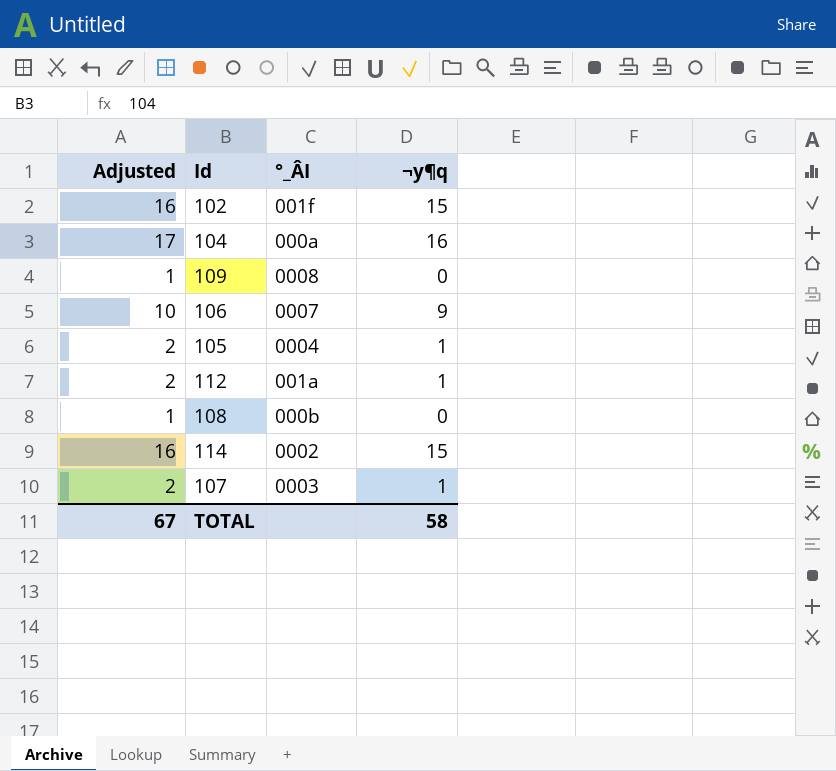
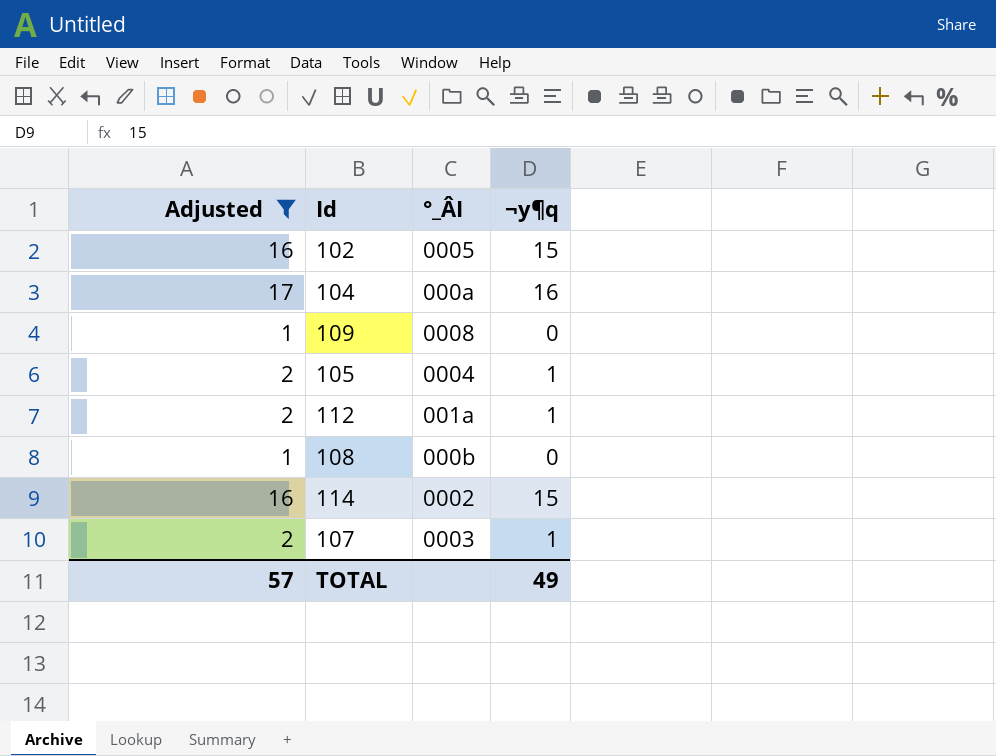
filter: none -> Adjusted != 10
102 | °_ÂI: 001f -> 0005
TOTAL | Adjusted: 67 -> 57
TOTAL | ¬y¶q: 58 -> 49

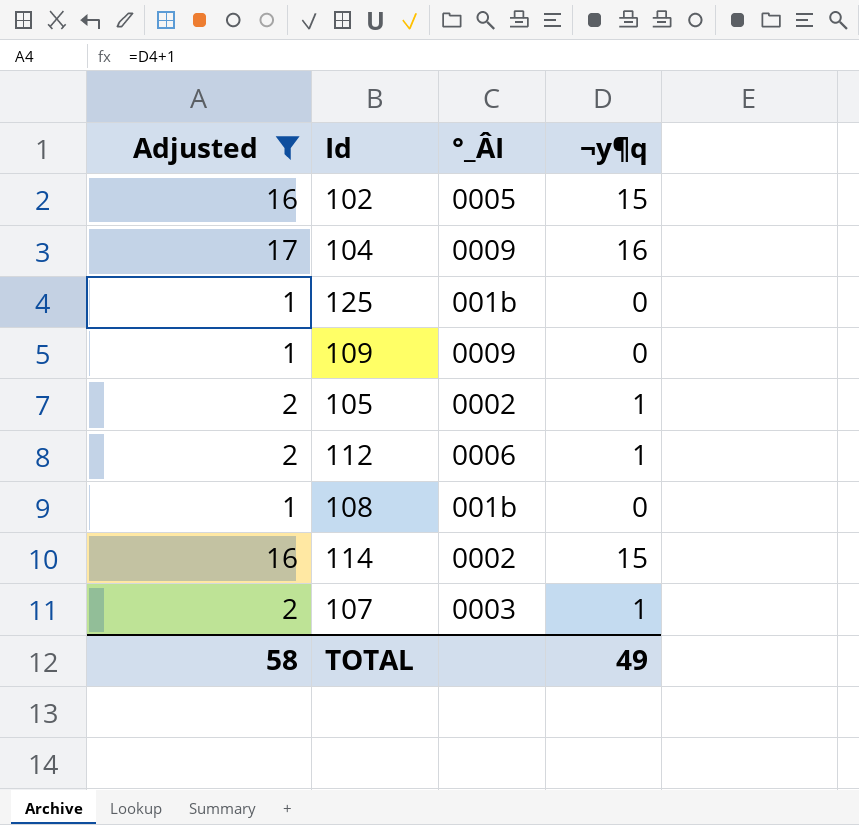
104 | °_ÂI: 000a -> 0009
row 125: none -> 1 | 001b | 0
109 | °_ÂI: 0008 -> 0009
105 | °_ÂI: 0004 -> 0002
112 | °_ÂI: 001a -> 0006
108 | °_ÂI: 000b -> 001b
TOTAL | Adjusted: 57 -> 58

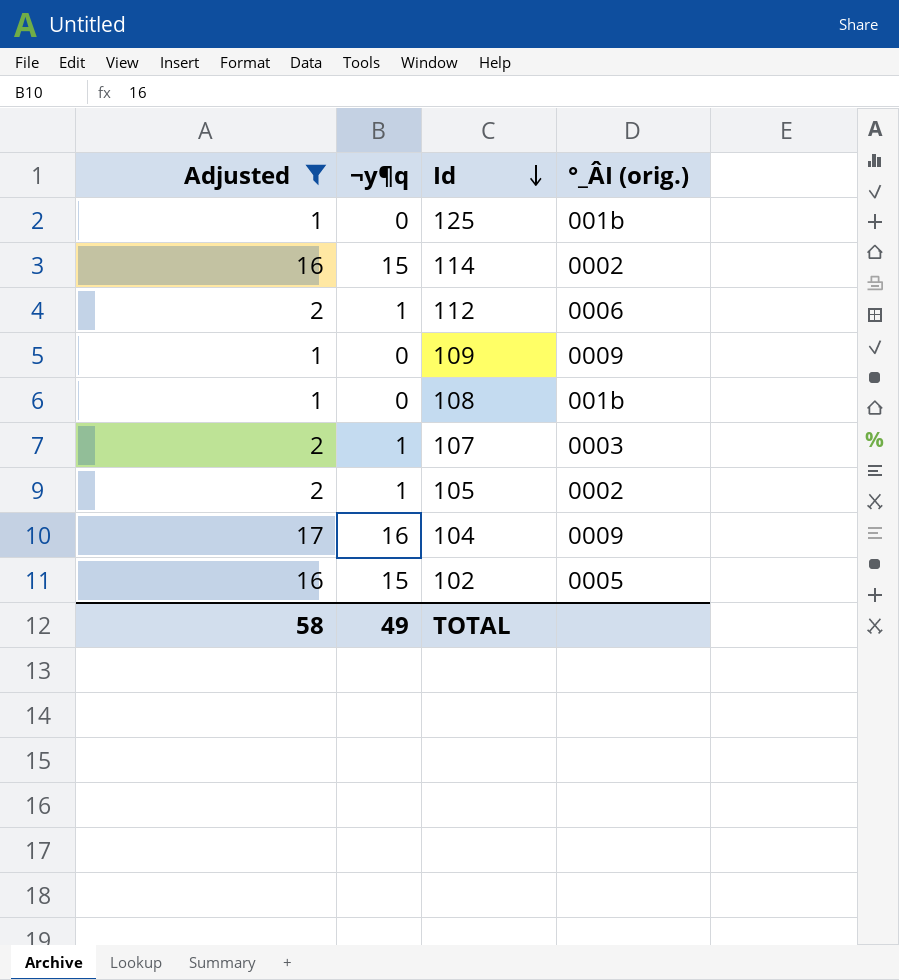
row order: none -> Id descending
column ¬y¶q | position: 4 -> 2
column name: °_ÂI -> °_ÂI (orig.)

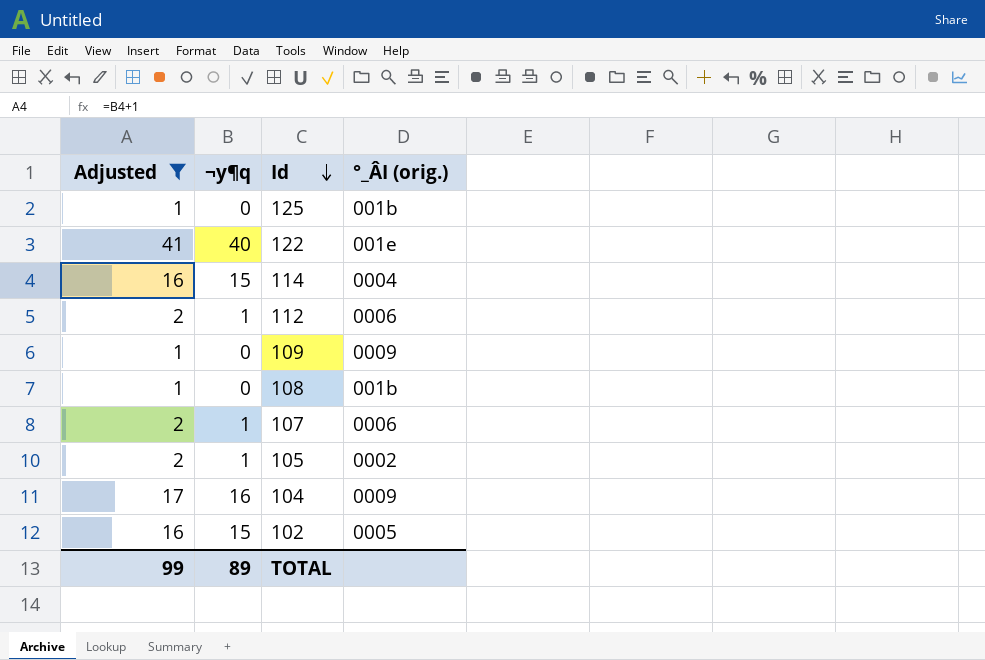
row 122: none -> 41 | 40 | 001e
114 | °_ÂI (orig.): 0002 -> 0004
107 | °_ÂI (orig.): 0003 -> 0006
TOTAL | Adjusted: 58 -> 99
TOTAL | ¬y¶q: 49 -> 89

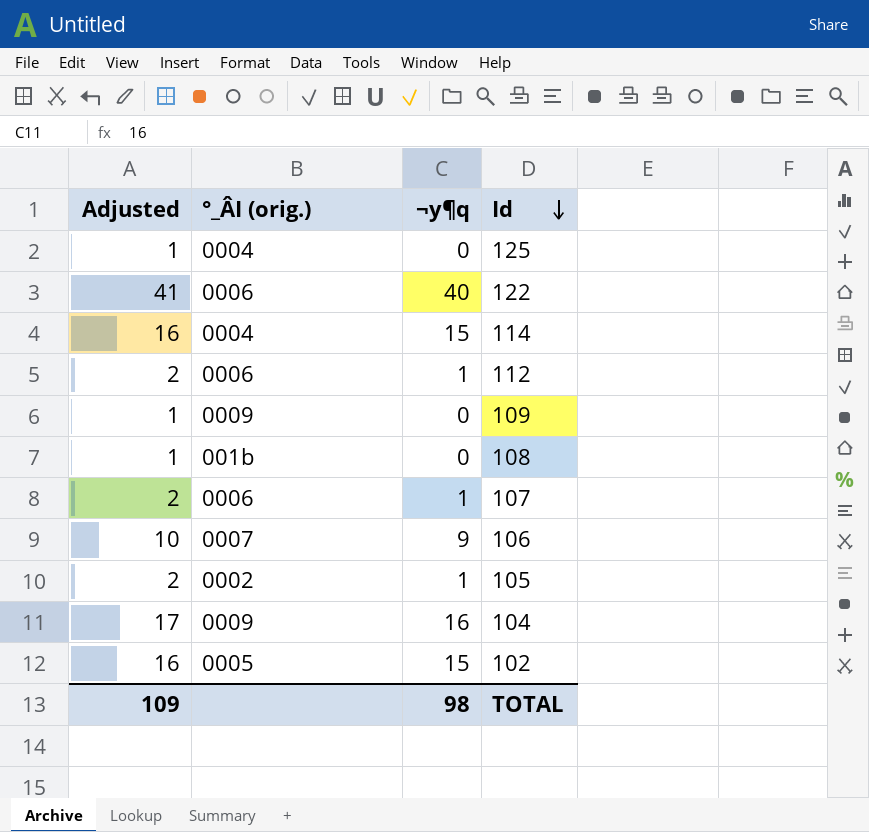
filter: Adjusted != 10 -> none
column °_ÂI (orig.) | position: 4 -> 2
125 | °_ÂI (orig.): 001b -> 0004
122 | °_ÂI (orig.): 001e -> 0006
TOTAL | Adjusted: 99 -> 109
TOTAL | ¬y¶q: 89 -> 98

